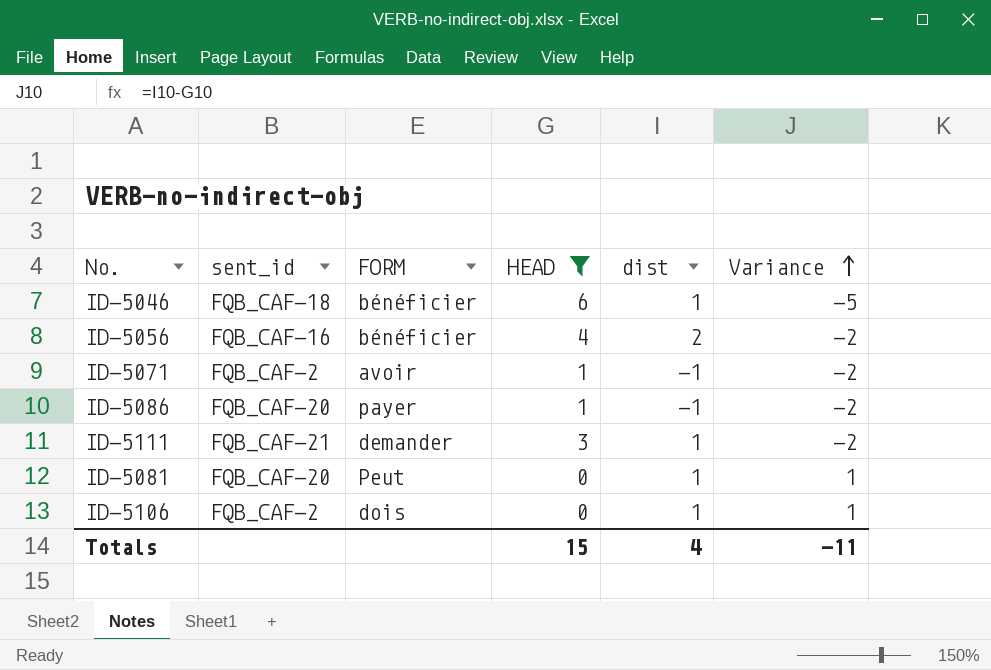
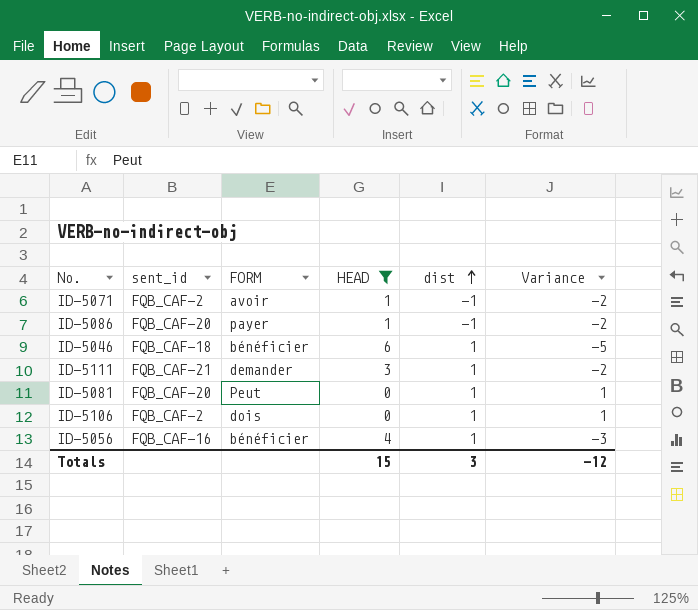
row order: Variance ascending -> dist ascending
ID-5056 | dist: 2 -> 1
ID-5056 | Variance: -2 -> -3
Totals | dist: 4 -> 3
Totals | Variance: -11 -> -12

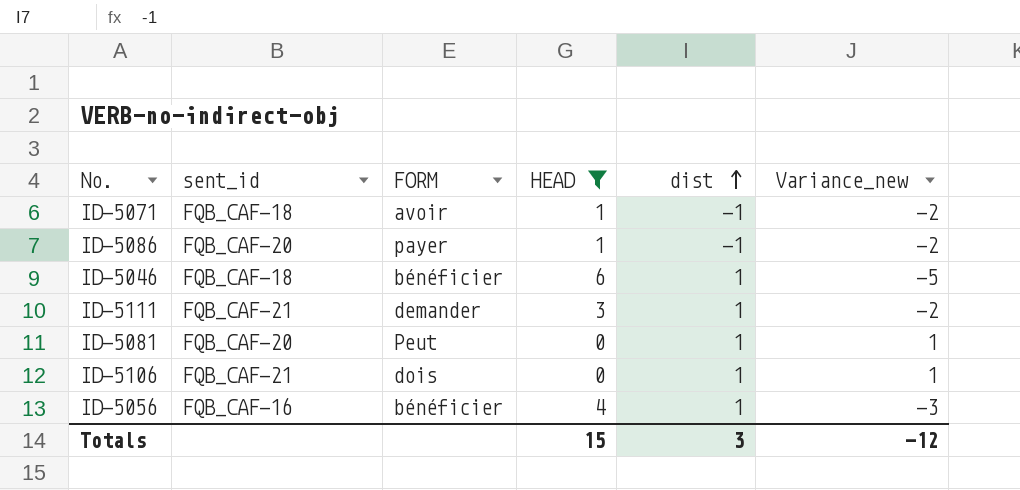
column name: Variance -> Variance_new
ID-5071 | sent_id: FQB_CAF-2 -> FQB_CAF-18
ID-5106 | sent_id: FQB_CAF-2 -> FQB_CAF-21

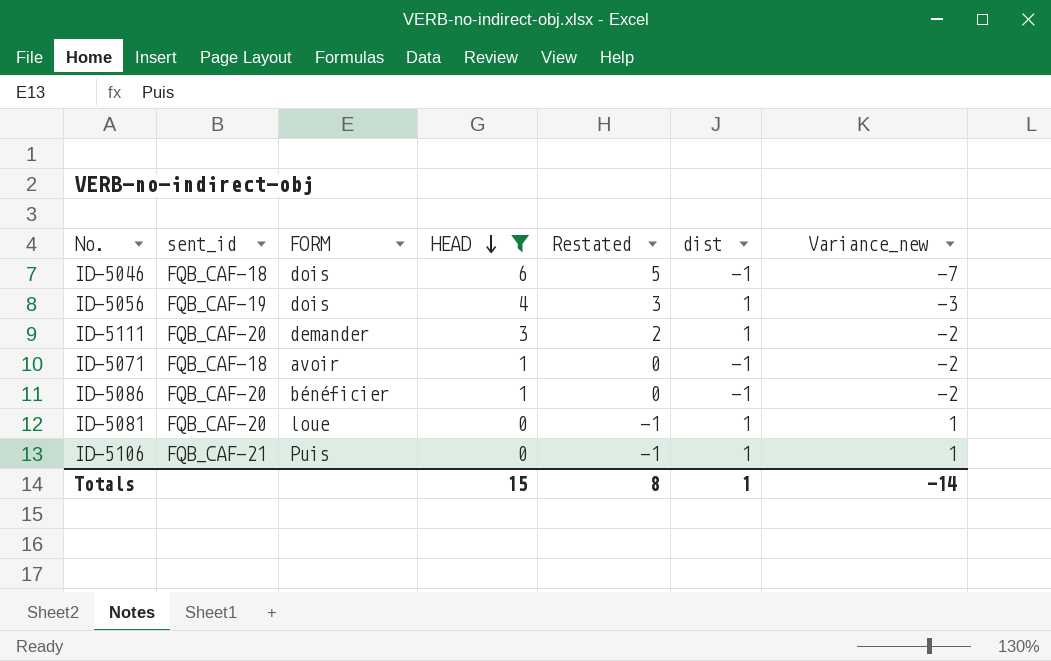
row order: dist ascending -> HEAD descending
column Restated | formula: none -> [HEAD] - 1
ID-5046 | FORM: bénéficier -> dois
ID-5046 | dist: 1 -> -1
ID-5046 | Variance_new: -5 -> -7
ID-5056 | sent_id: FQB_CAF-16 -> FQB_CAF-19
ID-5056 | FORM: bénéficier -> dois
ID-5111 | sent_id: FQB_CAF-21 -> FQB_CAF-20
ID-5086 | FORM: payer -> bénéficier
ID-5081 | FORM: Peut -> loue
ID-5106 | FORM: dois -> Puis
Totals | dist: 3 -> 1
Totals | Variance_new: -12 -> -14

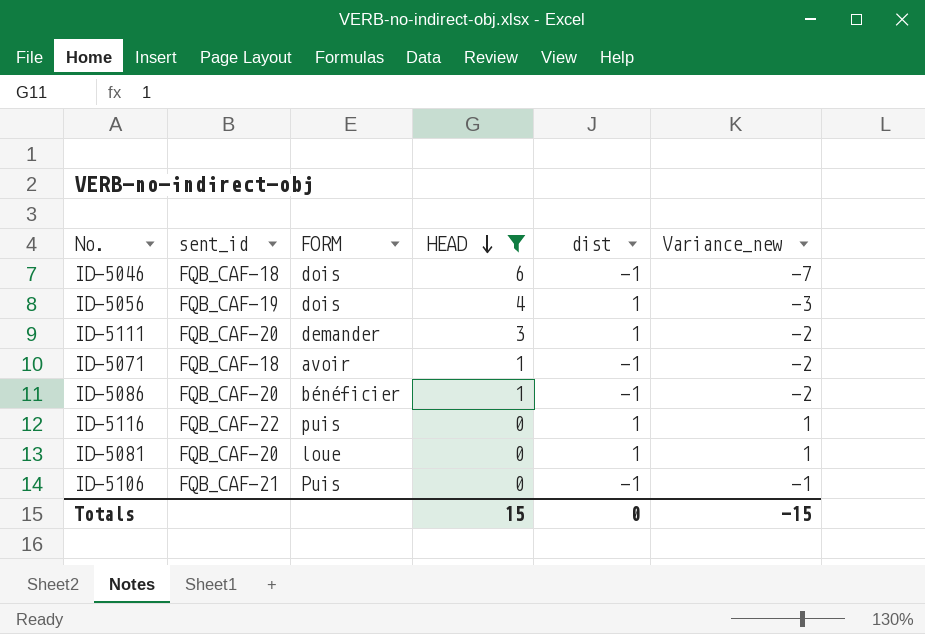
column Restated | formula: [HEAD] - 1 -> none
row ID-5116: none -> FQB_CAF-22 | puis | 0 | 1 | 1
ID-5106 | dist: 1 -> -1
ID-5106 | Variance_new: 1 -> -1
Totals | dist: 1 -> 0
Totals | Variance_new: -14 -> -15

